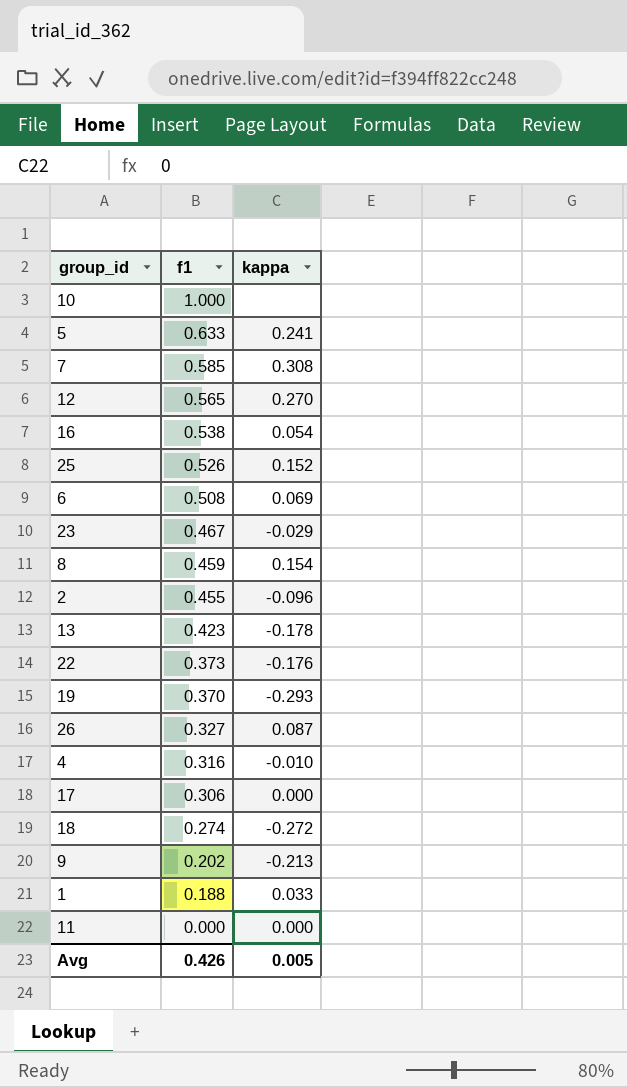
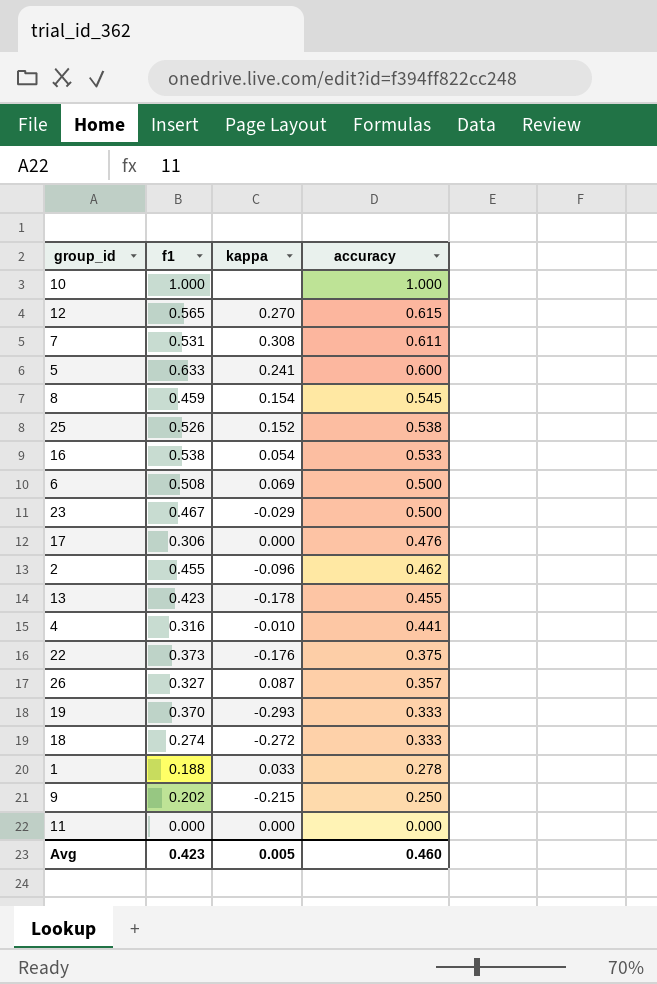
row order: f1 descending -> accuracy descending
column accuracy | position: none -> 4
7 | f1: 0.585 -> 0.531
9 | kappa: -0.213 -> -0.215
Avg | f1: 0.426 -> 0.423

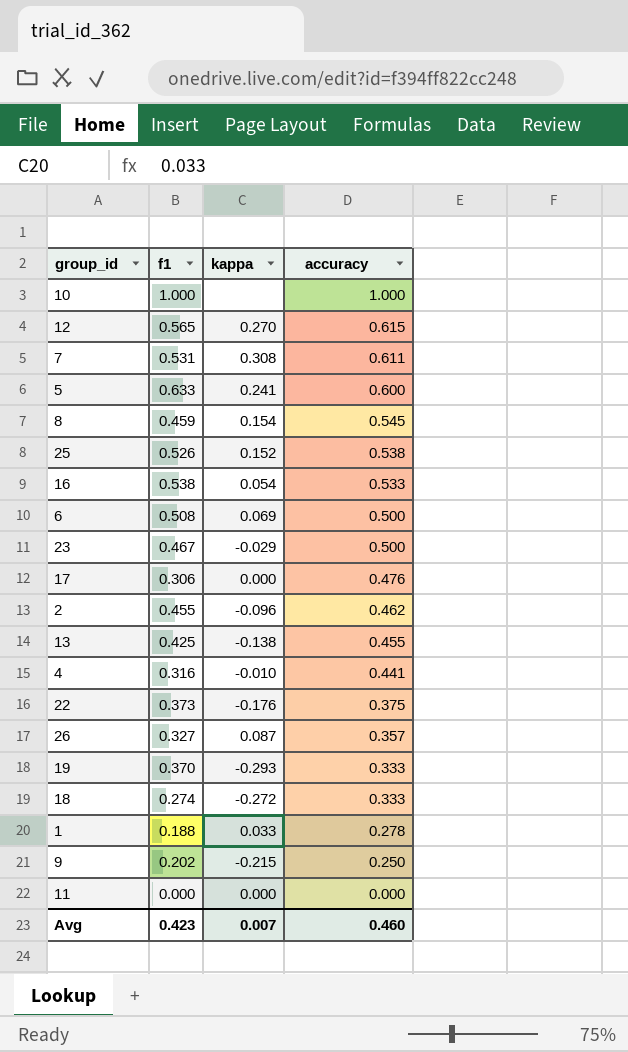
13 | f1: 0.423 -> 0.425
13 | kappa: -0.178 -> -0.138
Avg | kappa: 0.005 -> 0.007

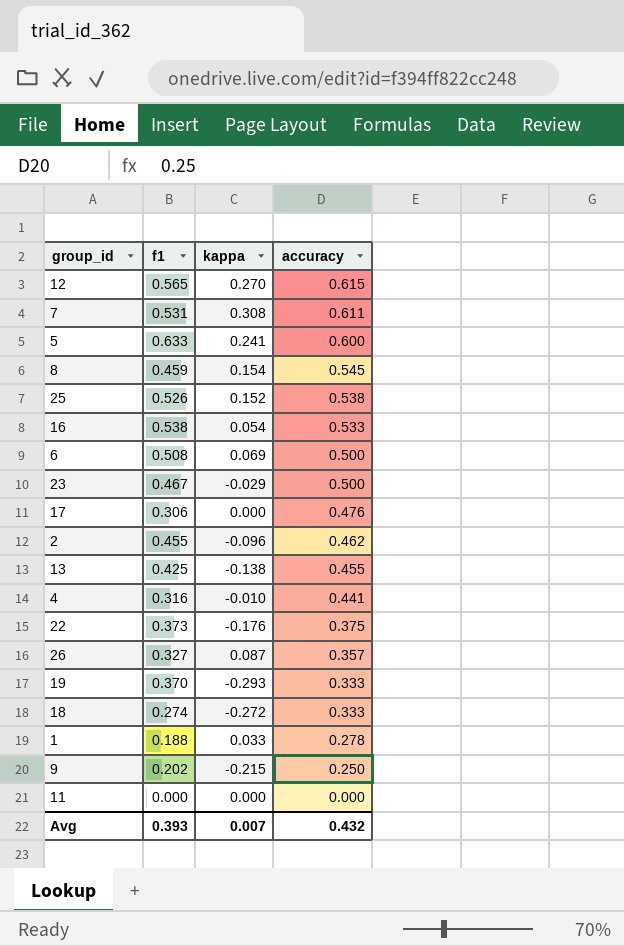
row 10: 1.000 | none | 1.000 -> none
Avg | f1: 0.423 -> 0.393
Avg | accuracy: 0.460 -> 0.432

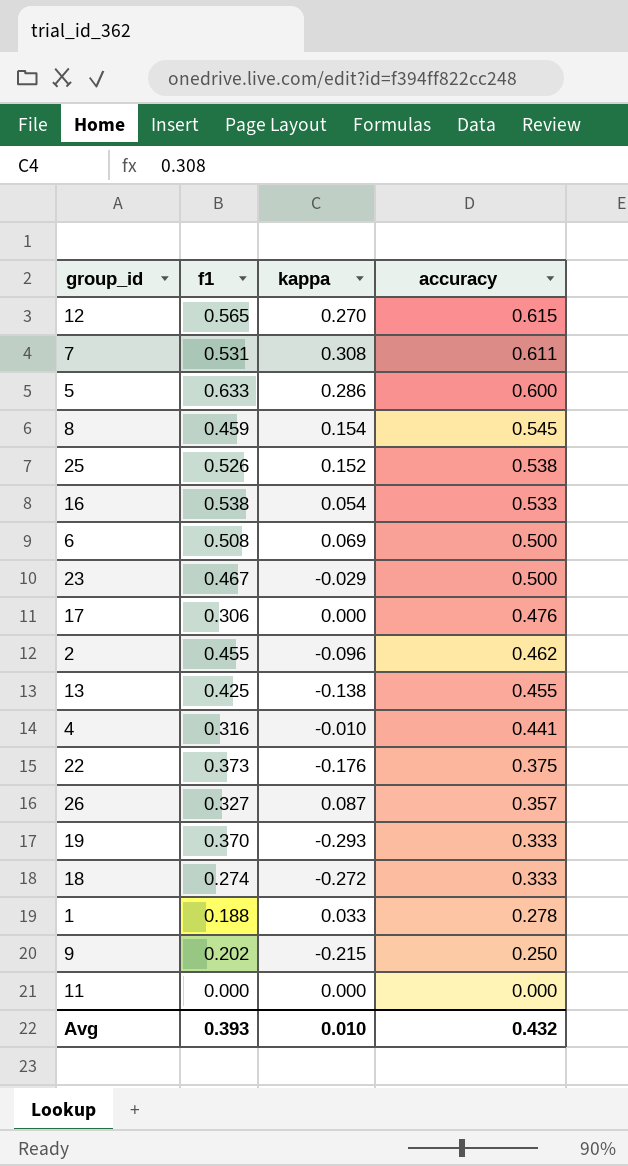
5 | kappa: 0.241 -> 0.286
Avg | kappa: 0.007 -> 0.010

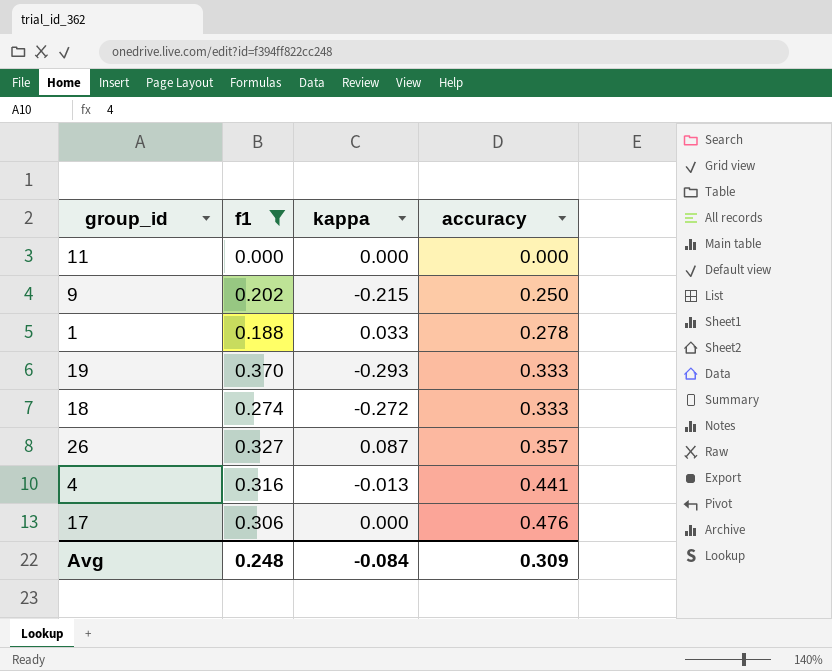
filter: none -> f1 <= 0.370
row order: accuracy descending -> accuracy ascending
4 | kappa: -0.010 -> -0.013
Avg | f1: 0.393 -> 0.248
Avg | kappa: 0.010 -> -0.084
Avg | accuracy: 0.432 -> 0.309

